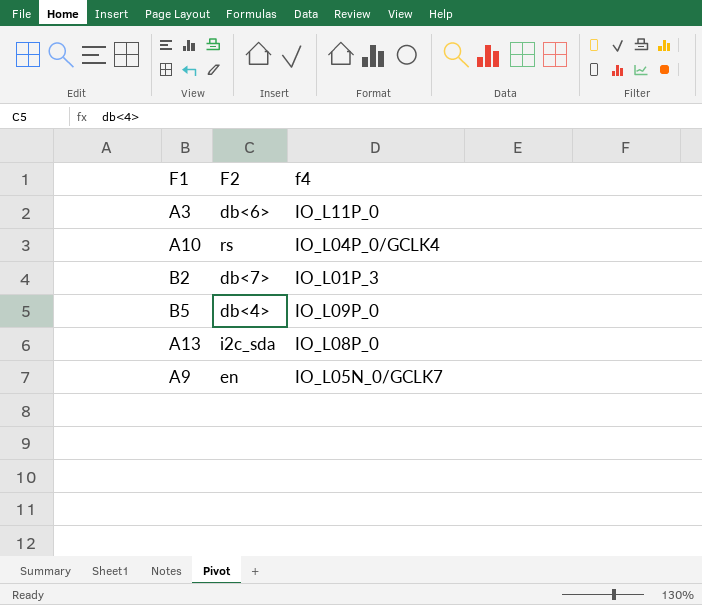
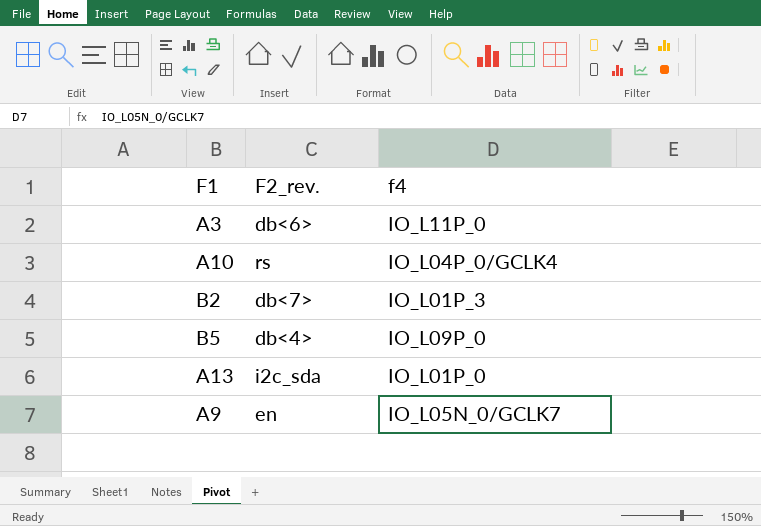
column name: F2 -> F2_rev.
A13 | f4: IO_L08P_0 -> IO_L01P_0

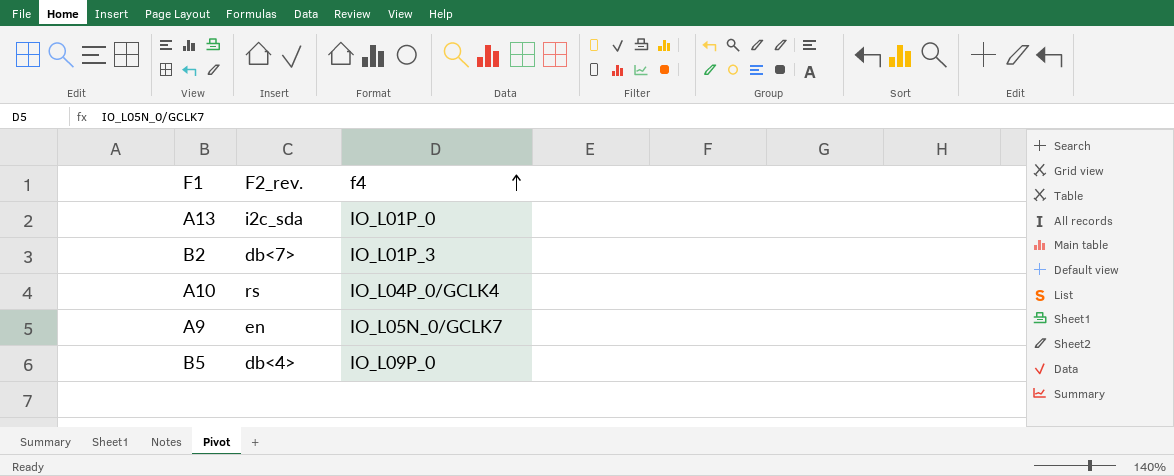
row order: none -> f4 ascending
row A3: db<6> | IO_L11P_0 -> none

